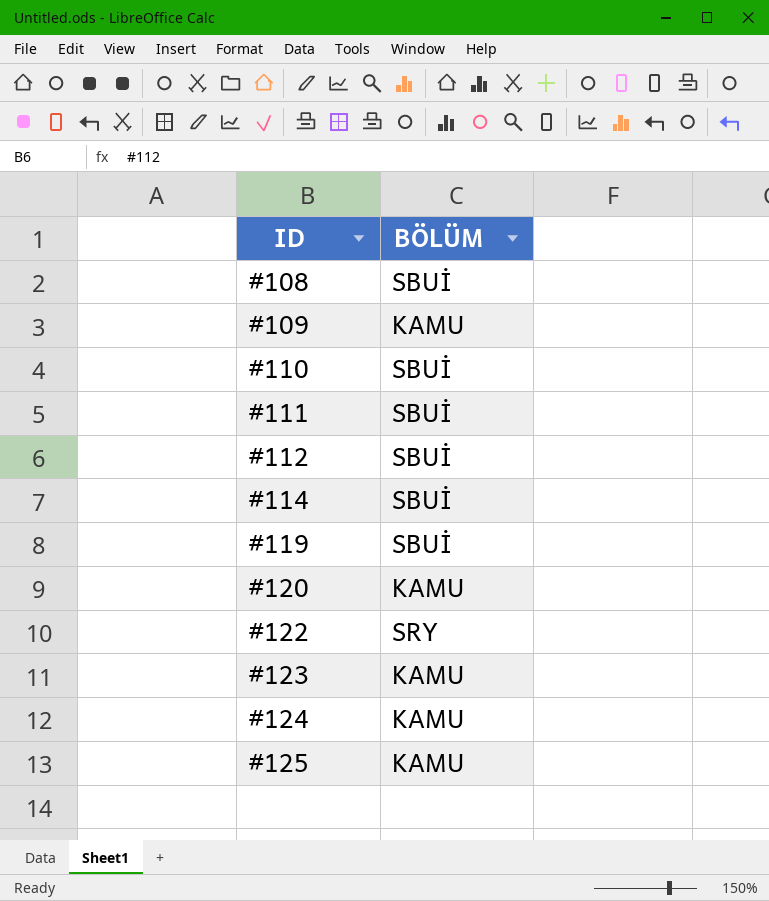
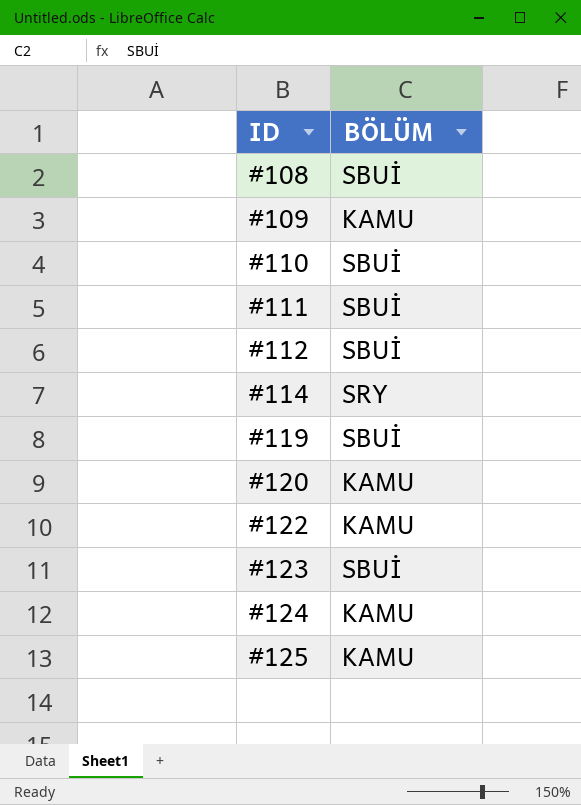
#114 | BÖLÜM: SBUİ -> SRY
#122 | BÖLÜM: SRY -> KAMU
#123 | BÖLÜM: KAMU -> SBUİ

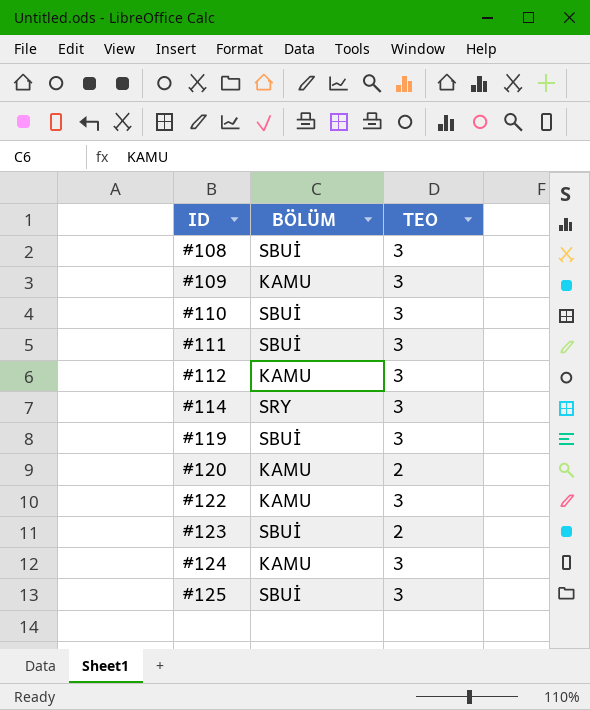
column TEO | position: none -> 3
#112 | BÖLÜM: SBUİ -> KAMU
#125 | BÖLÜM: KAMU -> SBUİ

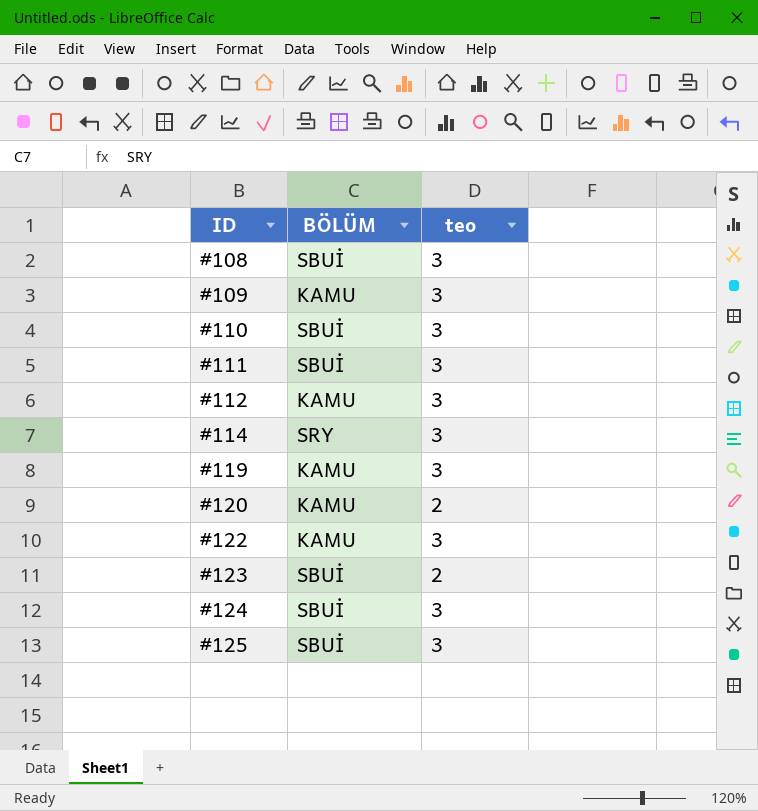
column name: TEO -> teo
#119 | BÖLÜM: SBUİ -> KAMU
#124 | BÖLÜM: KAMU -> SBUİ

